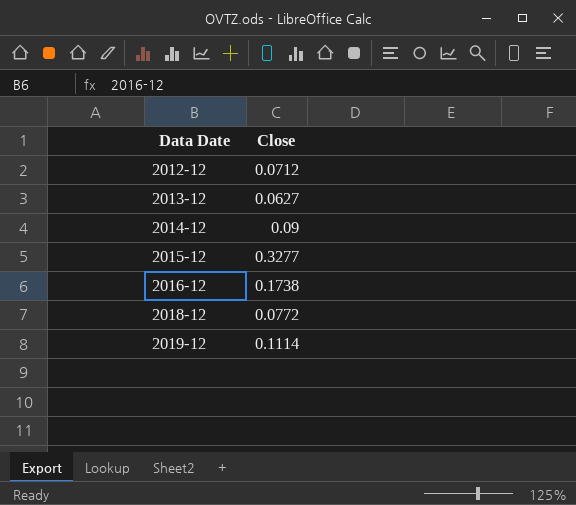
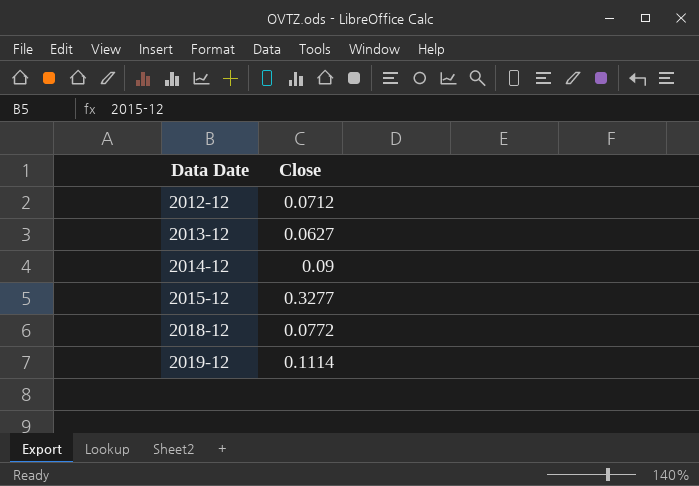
row 2016-12: 0.1738 -> none

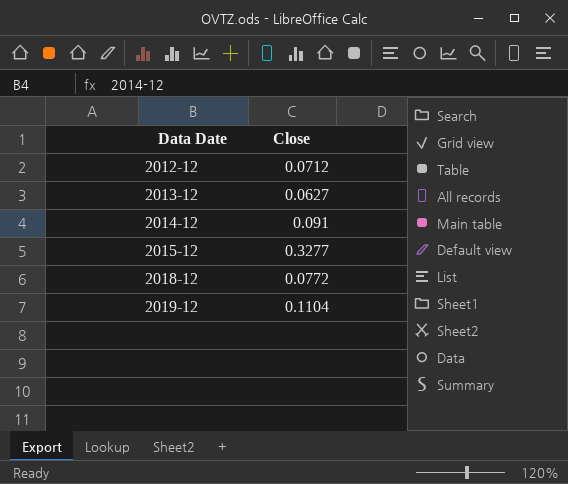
2014-12 | Close: 0.09 -> 0.091
2019-12 | Close: 0.1114 -> 0.1104

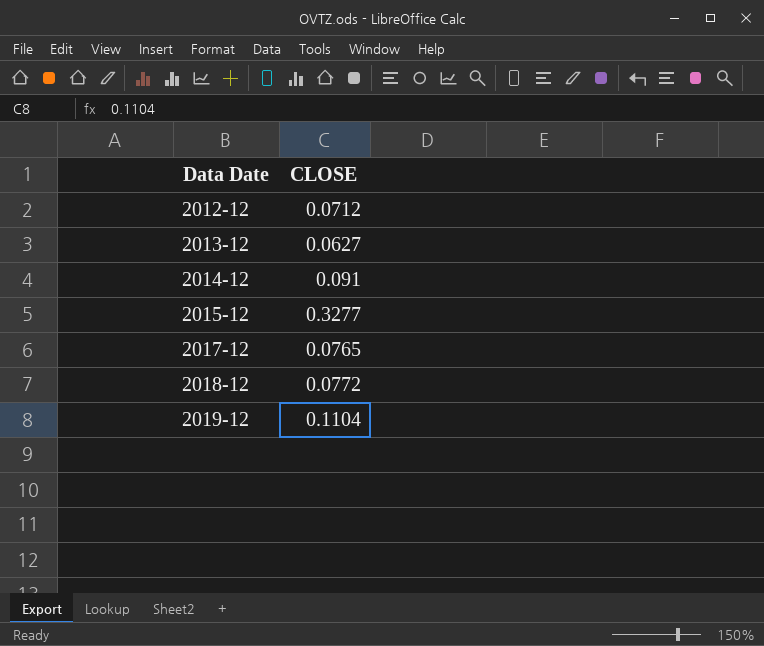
column name: Close -> CLOSE
row 2017-12: none -> 0.0765

